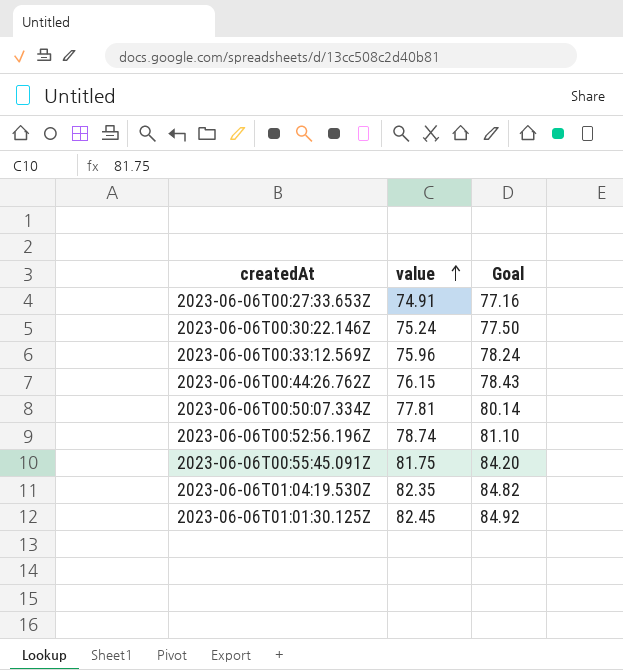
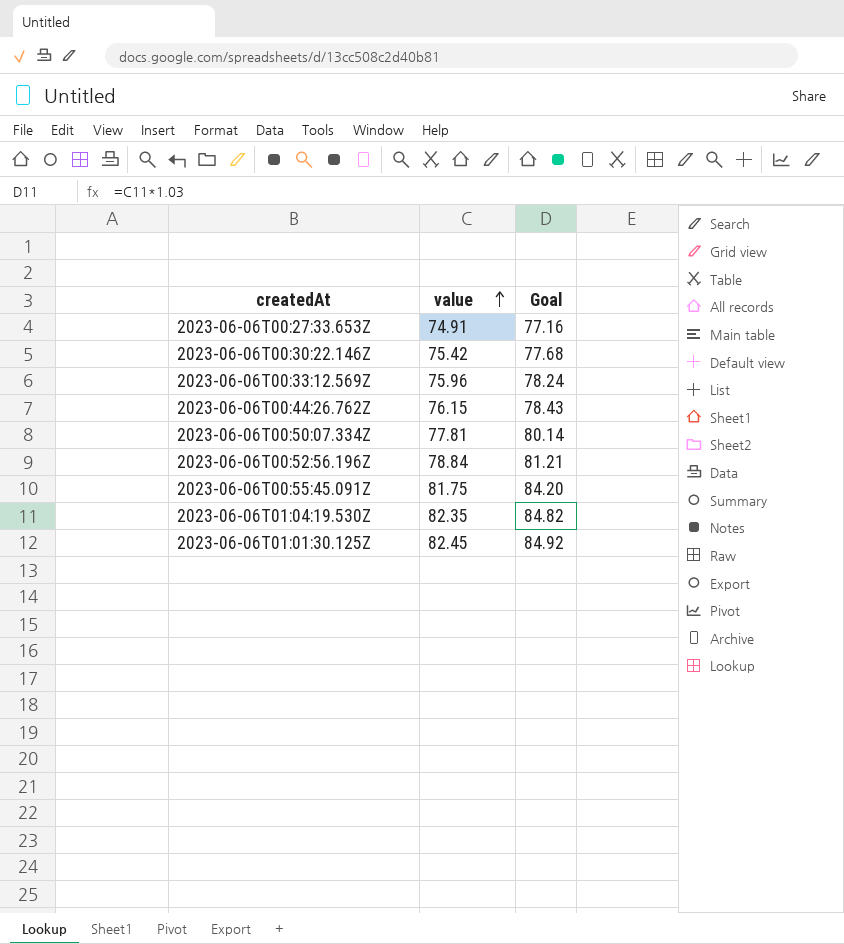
2023-06-06T00:30:22.146Z | value: 75.24 -> 75.42
2023-06-06T00:30:22.146Z | Goal: 77.50 -> 77.68
2023-06-06T00:52:56.196Z | value: 78.74 -> 78.84
2023-06-06T00:52:56.196Z | Goal: 81.10 -> 81.21

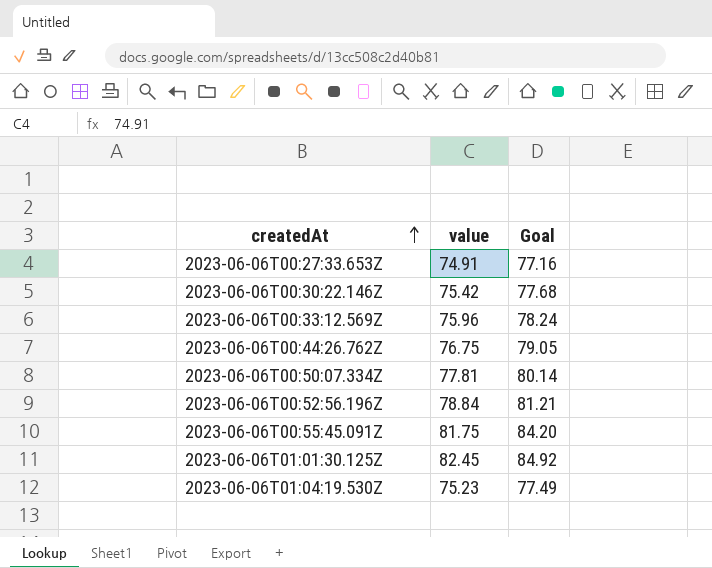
row order: value ascending -> createdAt ascending
2023-06-06T00:44:26.762Z | value: 76.15 -> 76.75
2023-06-06T00:44:26.762Z | Goal: 78.43 -> 79.05
2023-06-06T01:04:19.530Z | value: 82.35 -> 75.23
2023-06-06T01:04:19.530Z | Goal: 84.82 -> 77.49

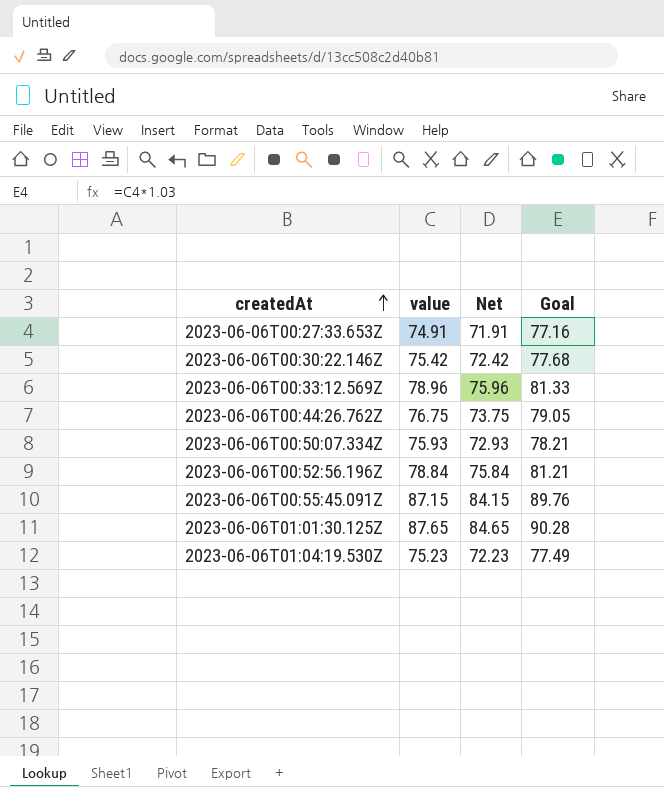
column Net | formula: none -> [value] - 3
2023-06-06T00:33:12.569Z | value: 75.96 -> 78.96
2023-06-06T00:33:12.569Z | Goal: 78.24 -> 81.33
2023-06-06T00:50:07.334Z | value: 77.81 -> 75.93
2023-06-06T00:50:07.334Z | Goal: 80.14 -> 78.21
2023-06-06T00:55:45.091Z | value: 81.75 -> 87.15
2023-06-06T00:55:45.091Z | Goal: 84.20 -> 89.76
2023-06-06T01:01:30.125Z | value: 82.45 -> 87.65
2023-06-06T01:01:30.125Z | Goal: 84.92 -> 90.28

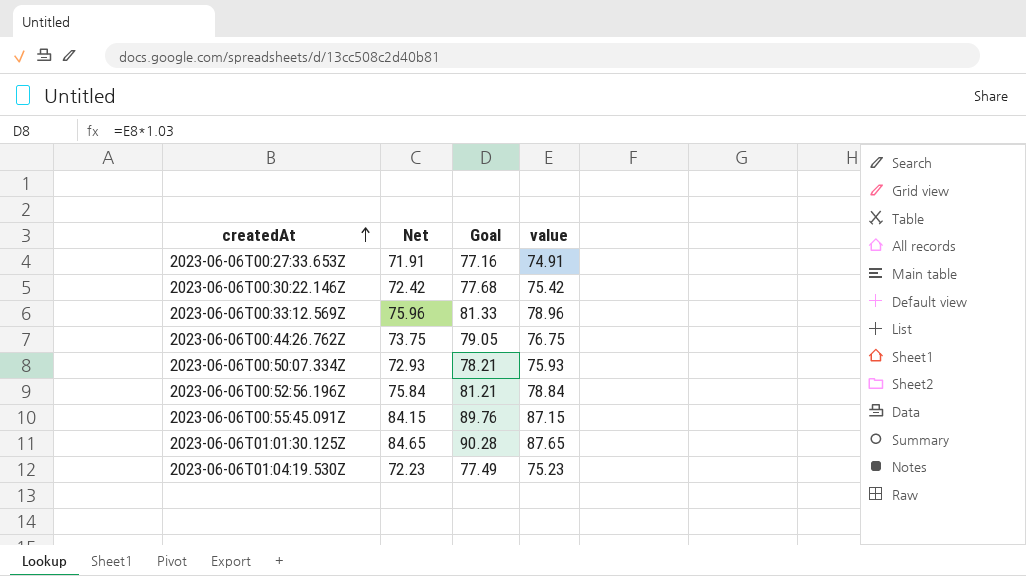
column value | position: 2 -> 4

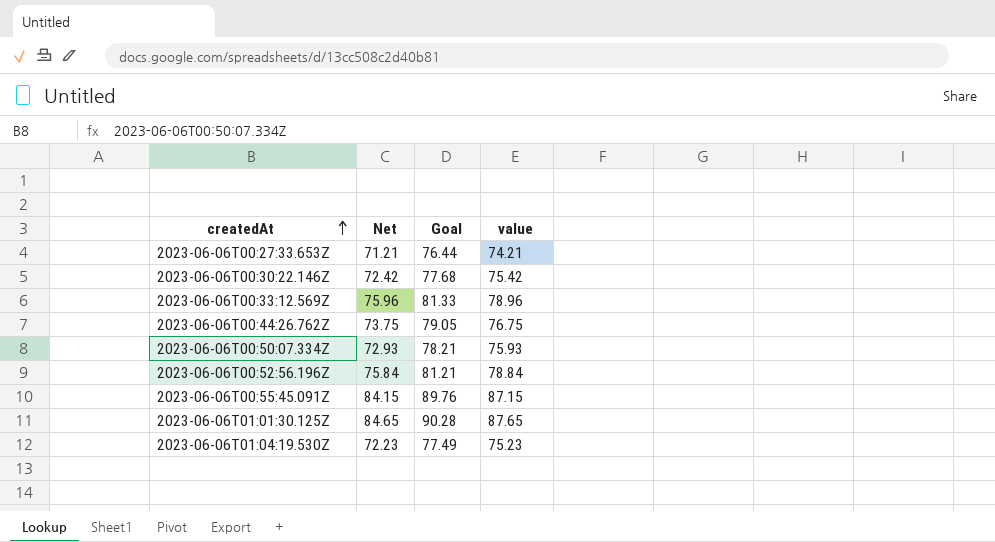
2023-06-06T00:27:33.653Z | Net: 71.91 -> 71.21
2023-06-06T00:27:33.653Z | Goal: 77.16 -> 76.44
2023-06-06T00:27:33.653Z | value: 74.91 -> 74.21

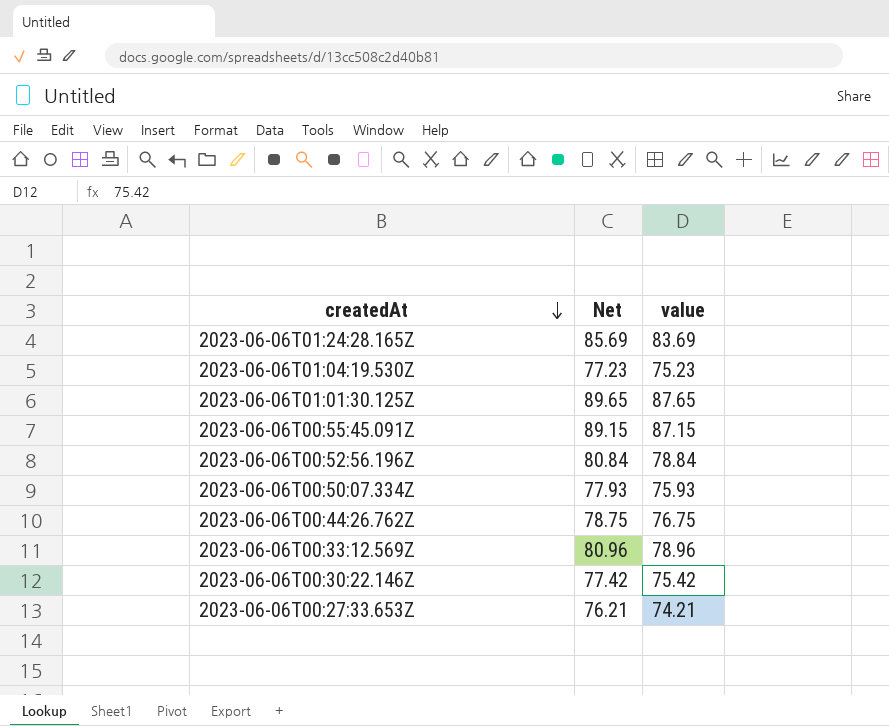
row order: createdAt ascending -> createdAt descending
column Goal | formula: [value] * 1.03 -> none
column Net | formula: [value] - 3 -> [value] + 2
row 2023-06-06T01:24:28.165Z: none -> 85.69 | 83.69

